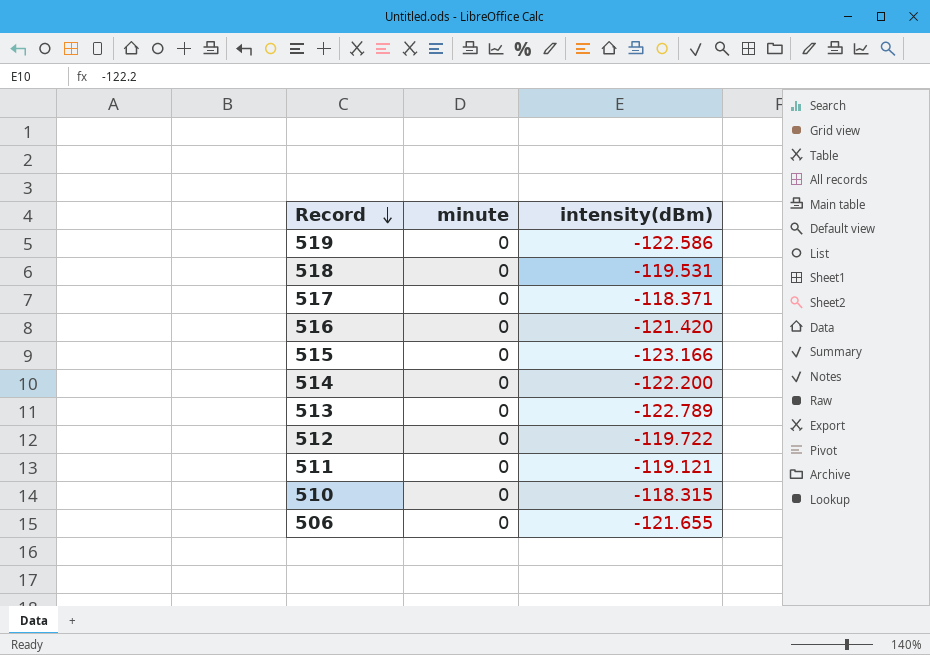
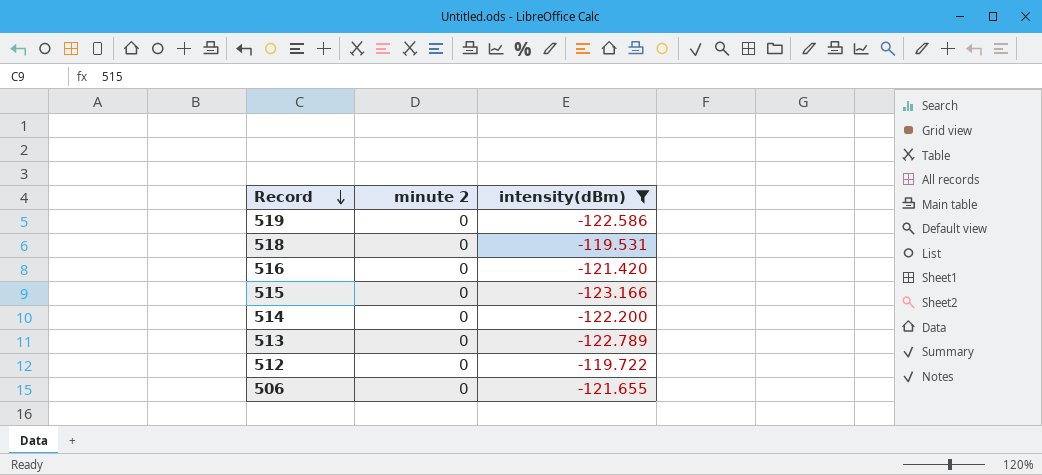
filter: none -> intensity(dBm) <= -119.531
column name: minute -> minute 2

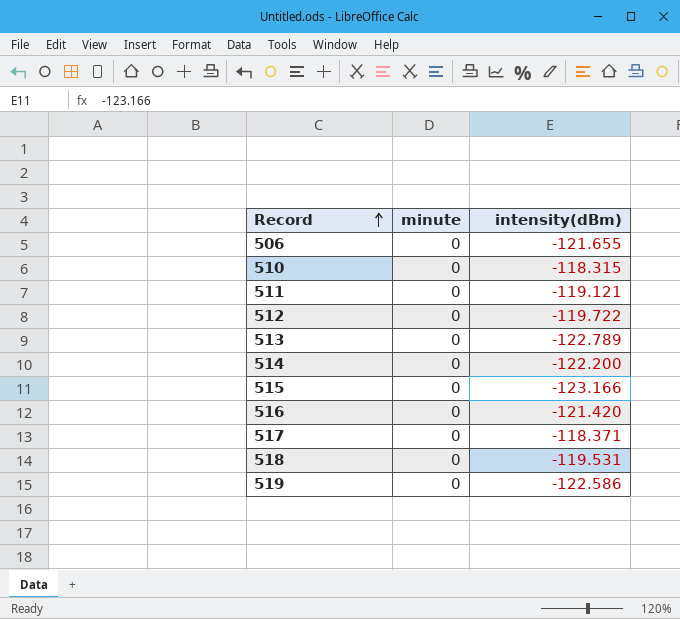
filter: intensity(dBm) <= -119.531 -> none
row order: Record descending -> Record ascending
column name: minute 2 -> minute

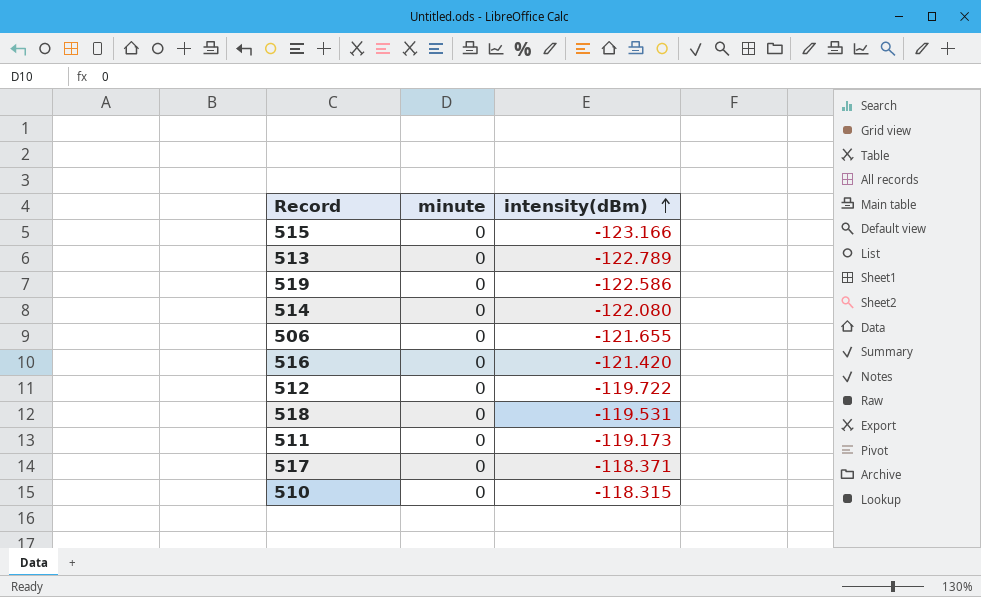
row order: Record ascending -> intensity(dBm) ascending
514 | intensity(dBm): -122.200 -> -122.080
511 | intensity(dBm): -119.121 -> -119.173

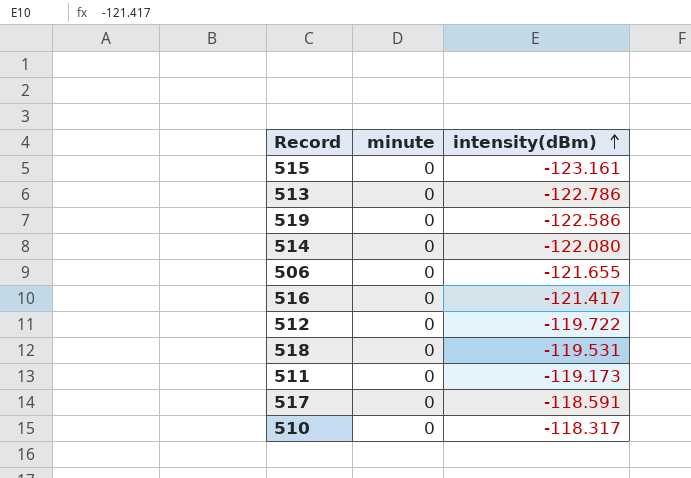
515 | intensity(dBm): -123.166 -> -123.161
513 | intensity(dBm): -122.789 -> -122.786
516 | intensity(dBm): -121.420 -> -121.417
517 | intensity(dBm): -118.371 -> -118.591
510 | intensity(dBm): -118.315 -> -118.317

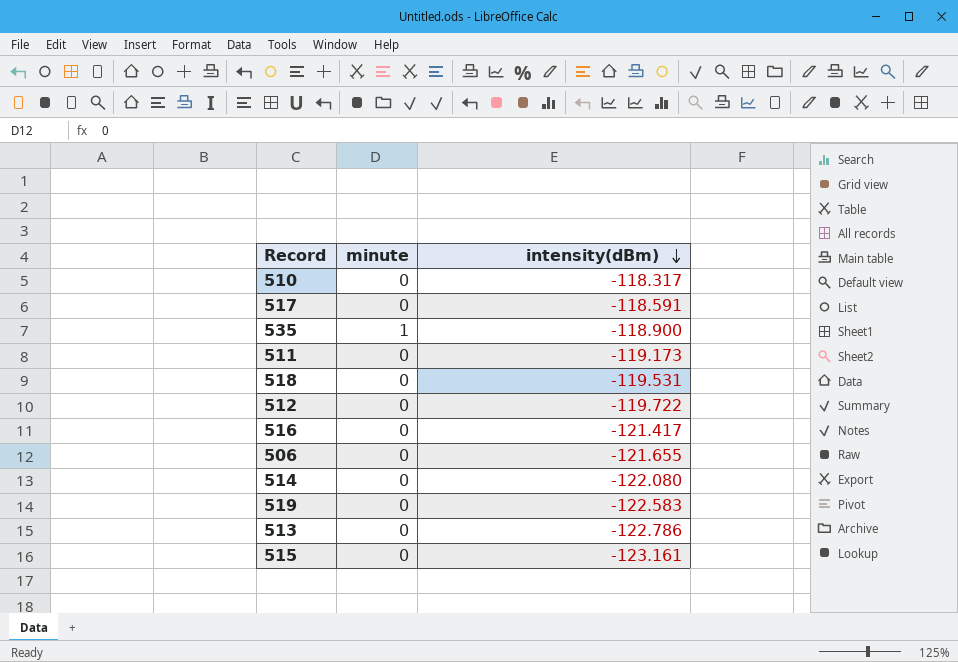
row order: intensity(dBm) ascending -> intensity(dBm) descending
row 535: none -> 1 | -118.900
519 | intensity(dBm): -122.586 -> -122.583

